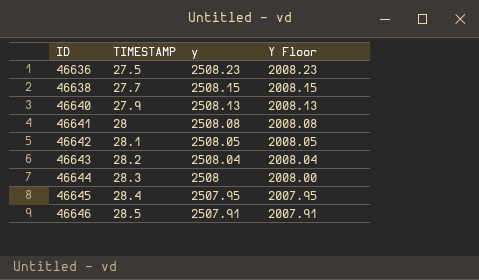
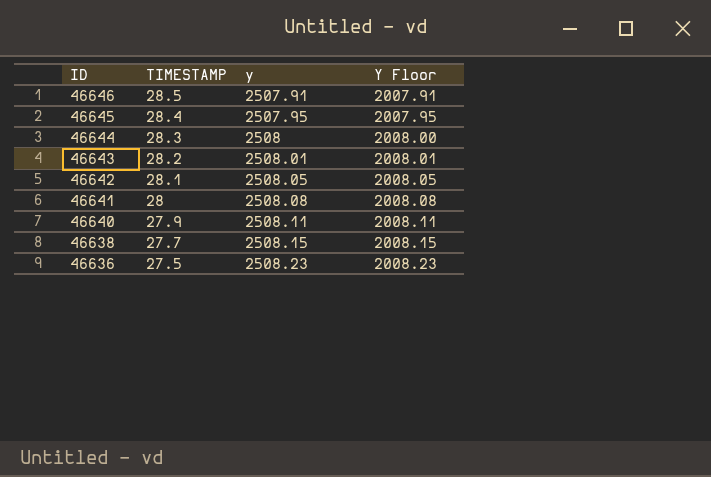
row order: ID ascending -> ID descending
46643 | y: 2508.04 -> 2508.01
46643 | Y Floor: 2008.04 -> 2008.01
46640 | y: 2508.13 -> 2508.11
46640 | Y Floor: 2008.13 -> 2008.11

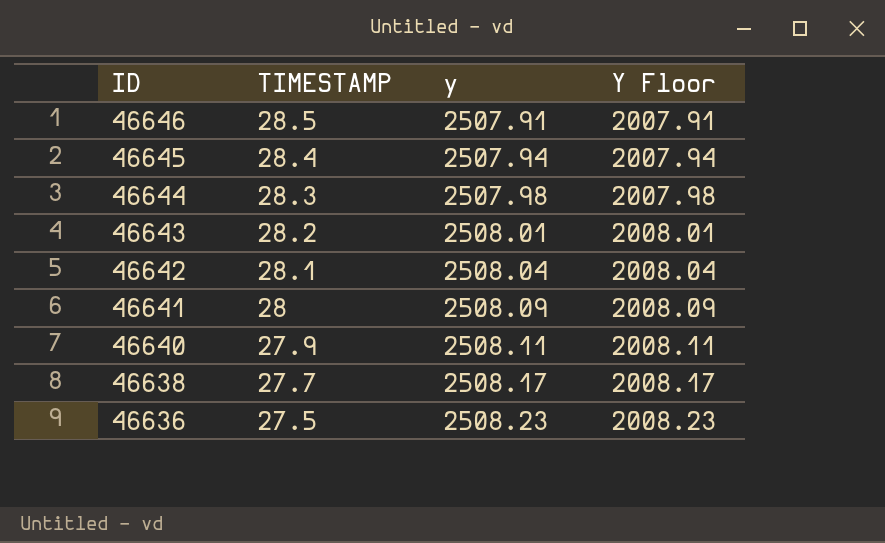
46645 | y: 2507.95 -> 2507.94
46645 | Y Floor: 2007.95 -> 2007.94
46644 | y: 2508 -> 2507.98
46644 | Y Floor: 2008.00 -> 2007.98
46642 | y: 2508.05 -> 2508.04
46642 | Y Floor: 2008.05 -> 2008.04
46641 | y: 2508.08 -> 2508.09
46641 | Y Floor: 2008.08 -> 2008.09
46638 | y: 2508.15 -> 2508.17
46638 | Y Floor: 2008.15 -> 2008.17

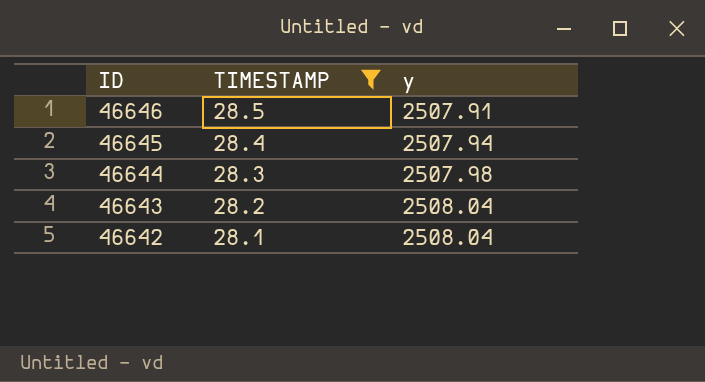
filter: none -> TIMESTAMP >= 28.1
column Y Floor | formula: [y] - 500 -> none
46643 | y: 2508.01 -> 2508.04

